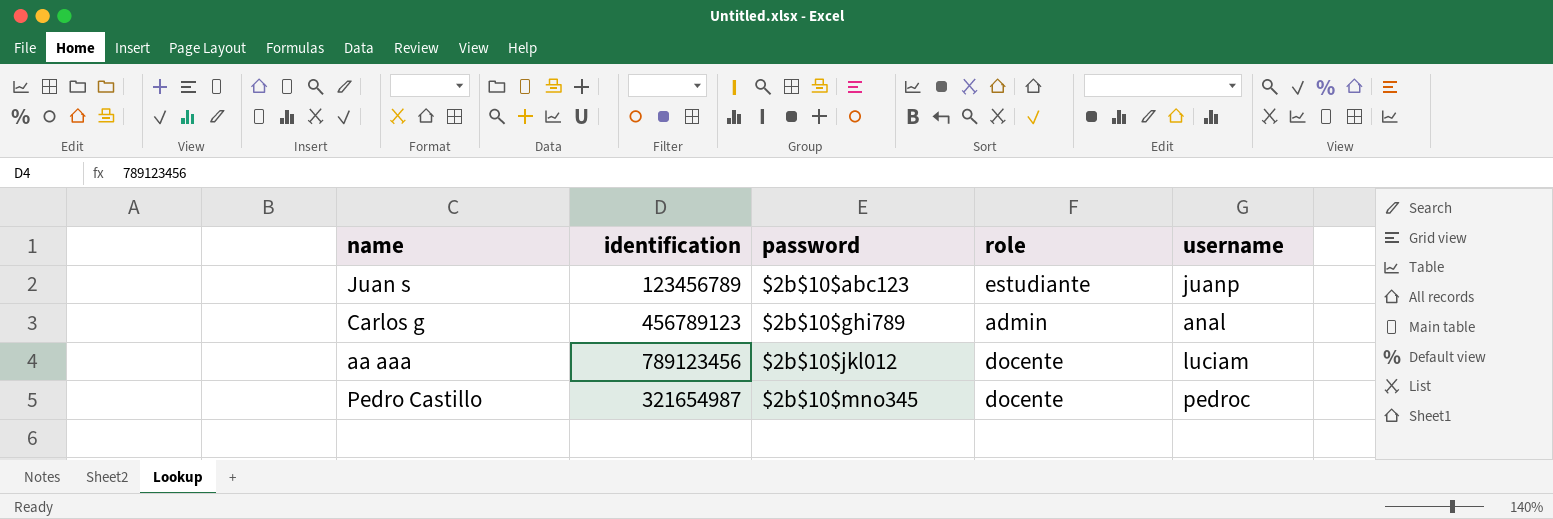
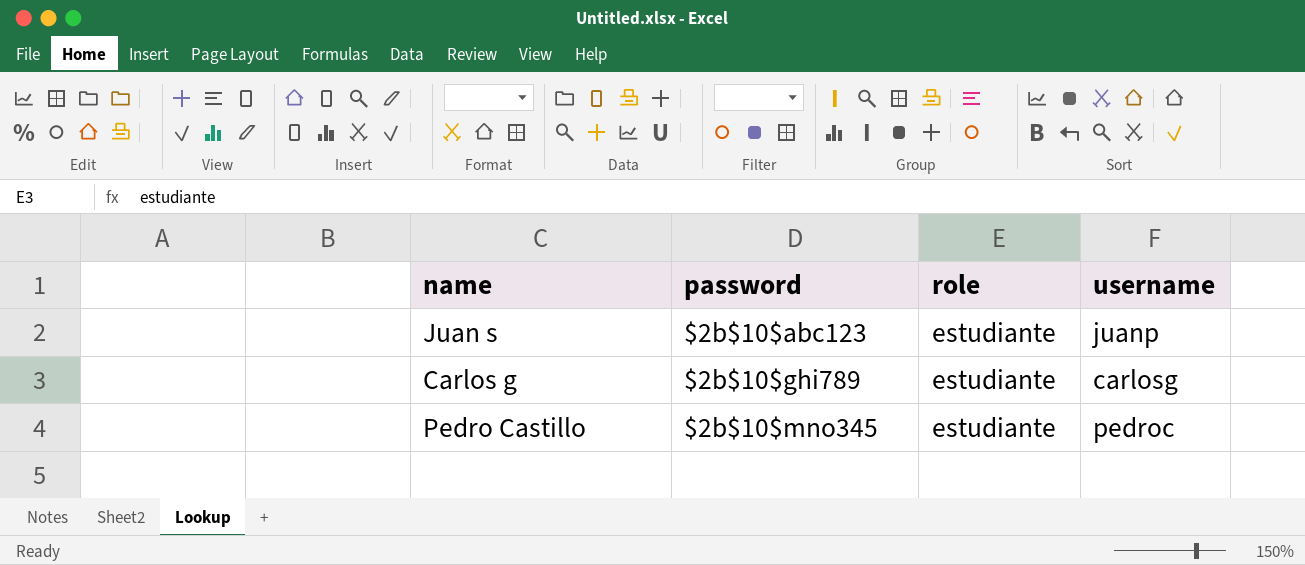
column identification | position: 2 -> none
row aa aaa: 789123456 | $2b$10$jkl012 | docente | luciam -> none
Carlos g | role: admin -> estudiante
Carlos g | username: anal -> carlosg
Pedro Castillo | role: docente -> estudiante

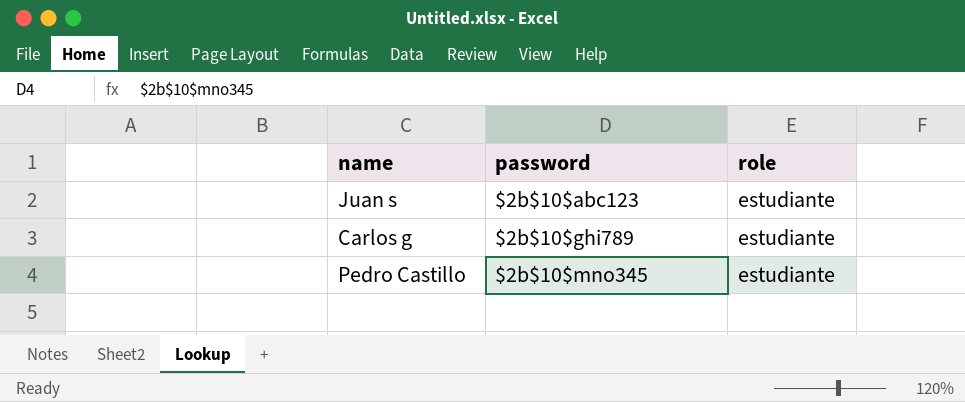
column username | position: 4 -> none

